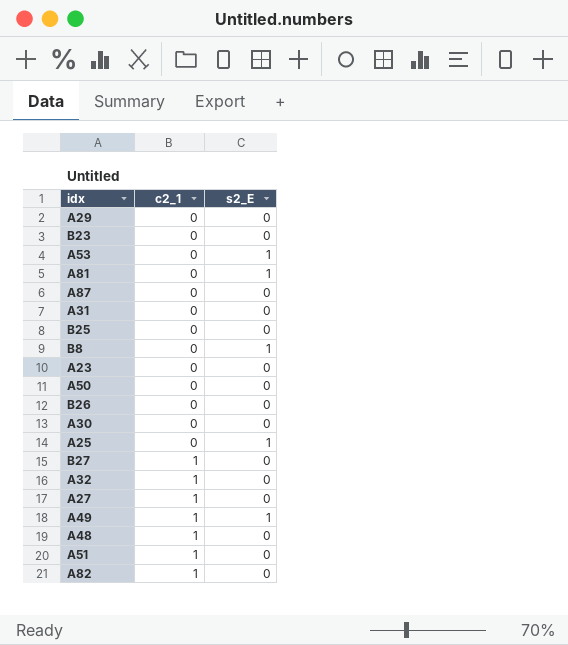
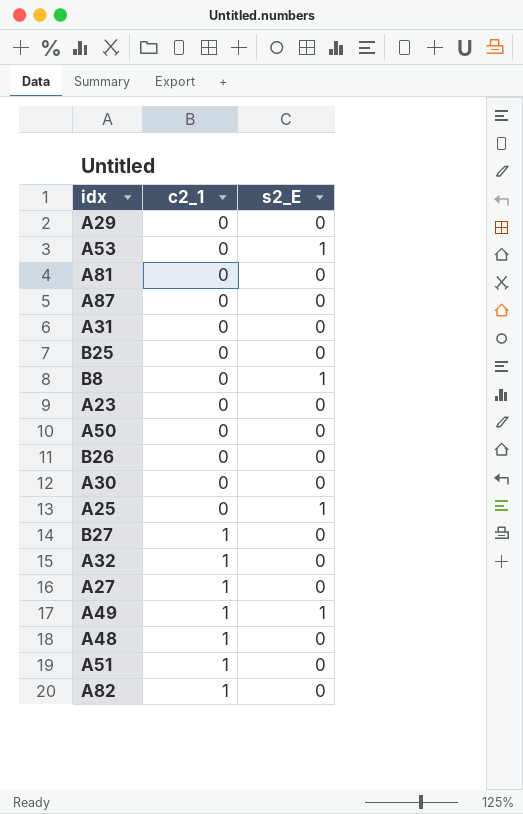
row B23: 0 | 0 -> none
A81 | s2_E: 1 -> 0

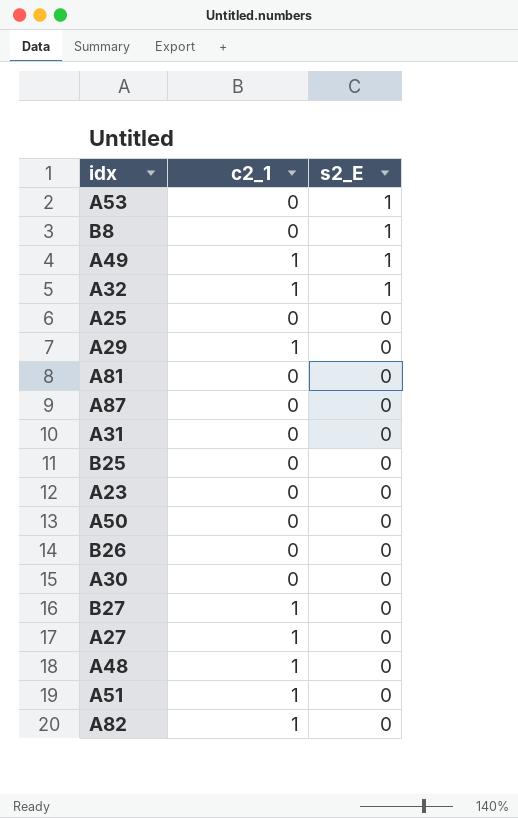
row order: c2_1 ascending -> s2_E descending
A32 | s2_E: 0 -> 1
A25 | s2_E: 1 -> 0
A29 | c2_1: 0 -> 1

